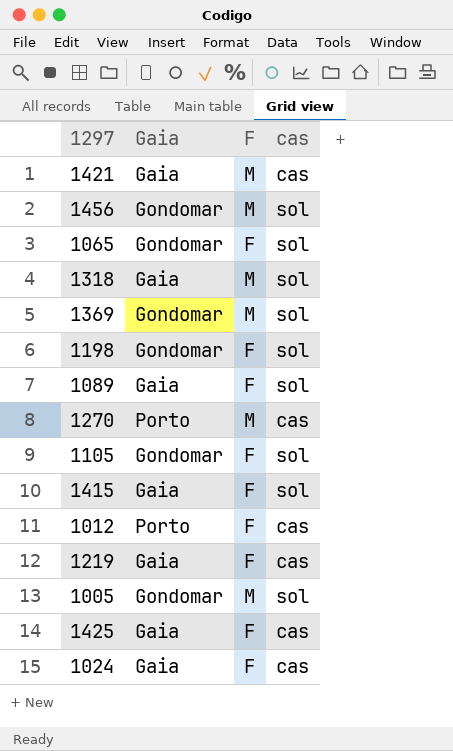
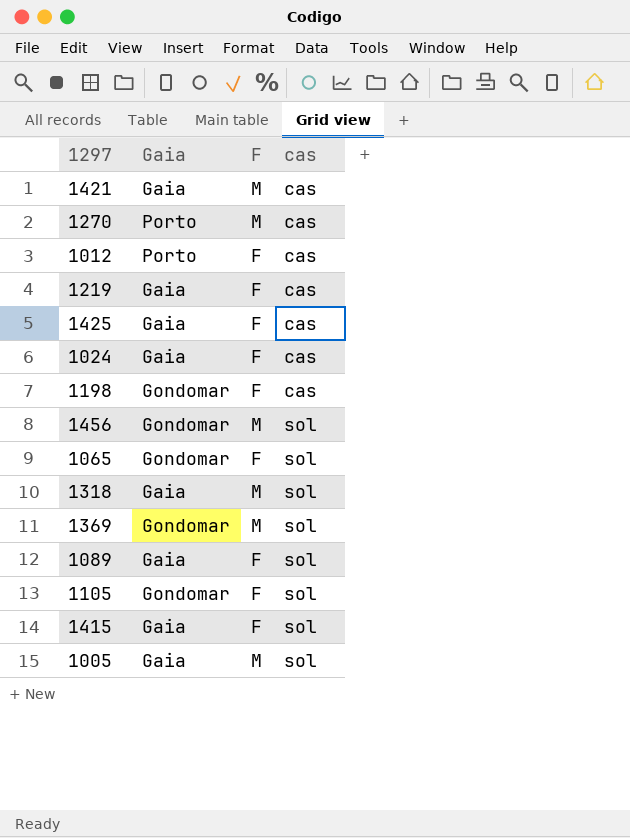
row order: none -> cas ascending
1198 | cas: sol -> cas
1005 | Gaia: Gondomar -> Gaia

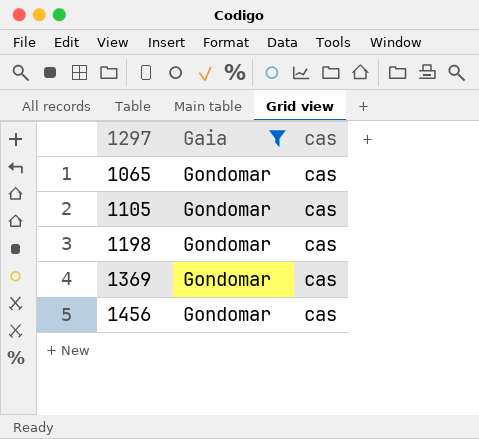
filter: none -> Gaia = Gondomar
row order: cas ascending -> 1297 ascending
column F | position: 3 -> none
1065 | cas: sol -> cas
1105 | cas: sol -> cas
1369 | cas: sol -> cas
1456 | cas: sol -> cas

